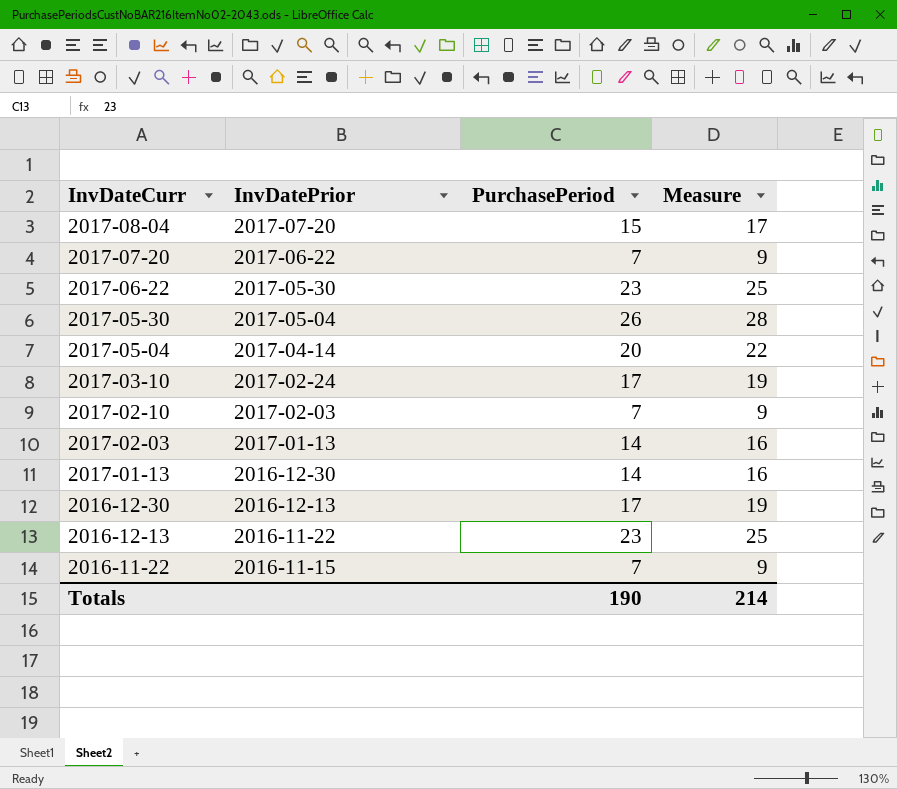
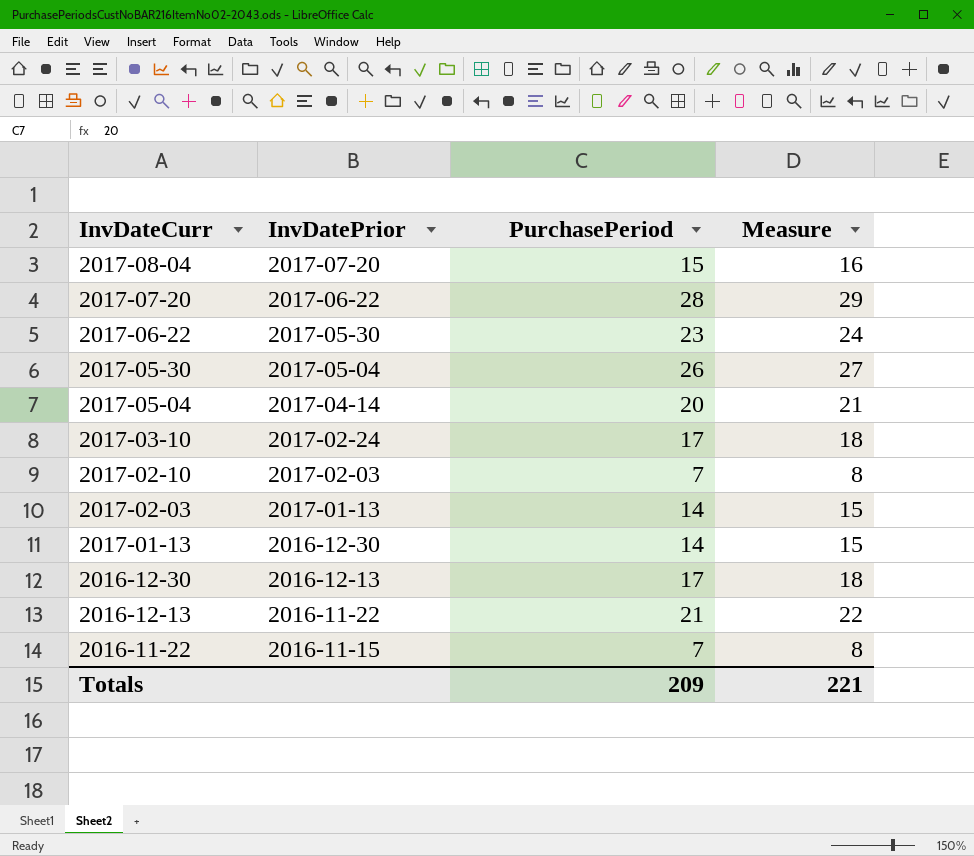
column Measure | formula: [PurchasePeriod] + 2 -> [PurchasePeriod] + 1
2017-07-20 | PurchasePeriod: 7 -> 28
2016-12-13 | PurchasePeriod: 23 -> 21
Totals | PurchasePeriod: 190 -> 209
Totals | Measure: 214 -> 221

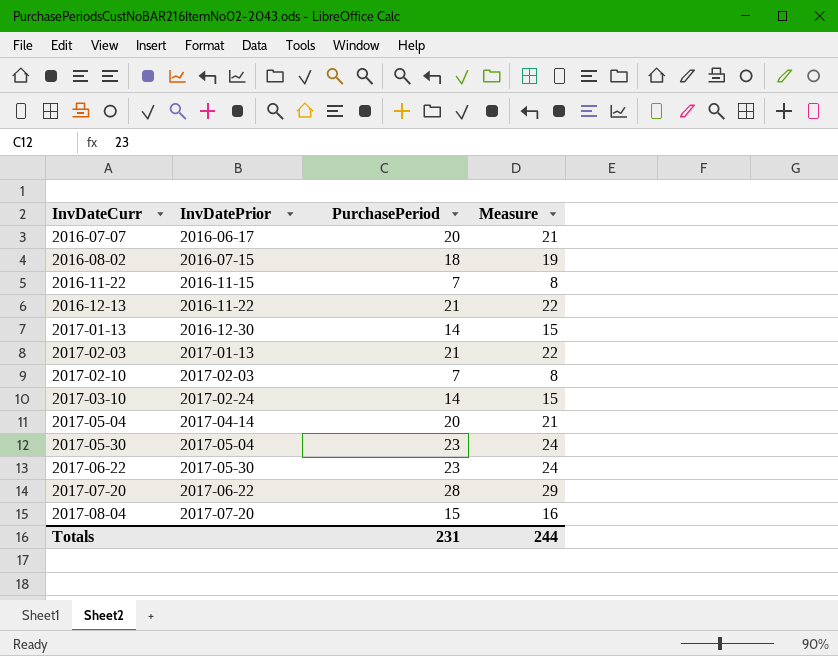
row order: InvDateCurr descending -> InvDateCurr ascending
row 2016-12-30: 2016-12-13 | 17 | 18 -> none
row 2016-07-07: none -> 2016-06-17 | 20 | 21
row 2016-08-02: none -> 2016-07-15 | 18 | 19
2017-02-03 | PurchasePeriod: 14 -> 21
2017-02-03 | Measure: 15 -> 22
2017-03-10 | PurchasePeriod: 17 -> 14
2017-03-10 | Measure: 18 -> 15
2017-05-30 | PurchasePeriod: 26 -> 23
2017-05-30 | Measure: 27 -> 24
Totals | PurchasePeriod: 209 -> 231
Totals | Measure: 221 -> 244

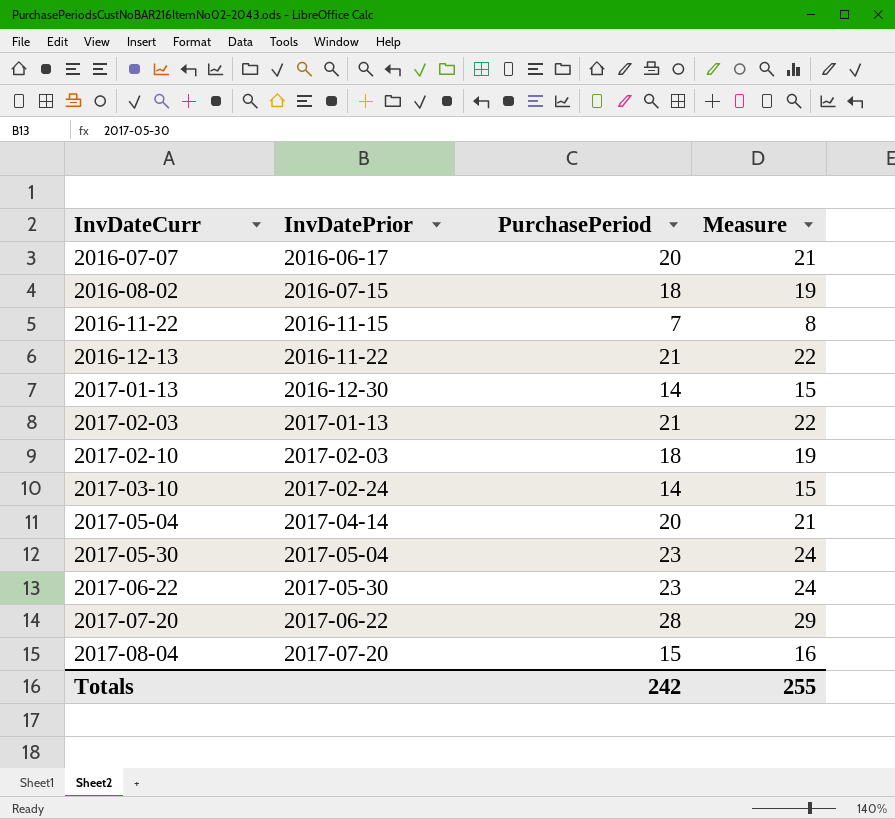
2017-02-10 | PurchasePeriod: 7 -> 18
2017-02-10 | Measure: 8 -> 19
Totals | PurchasePeriod: 231 -> 242
Totals | Measure: 244 -> 255

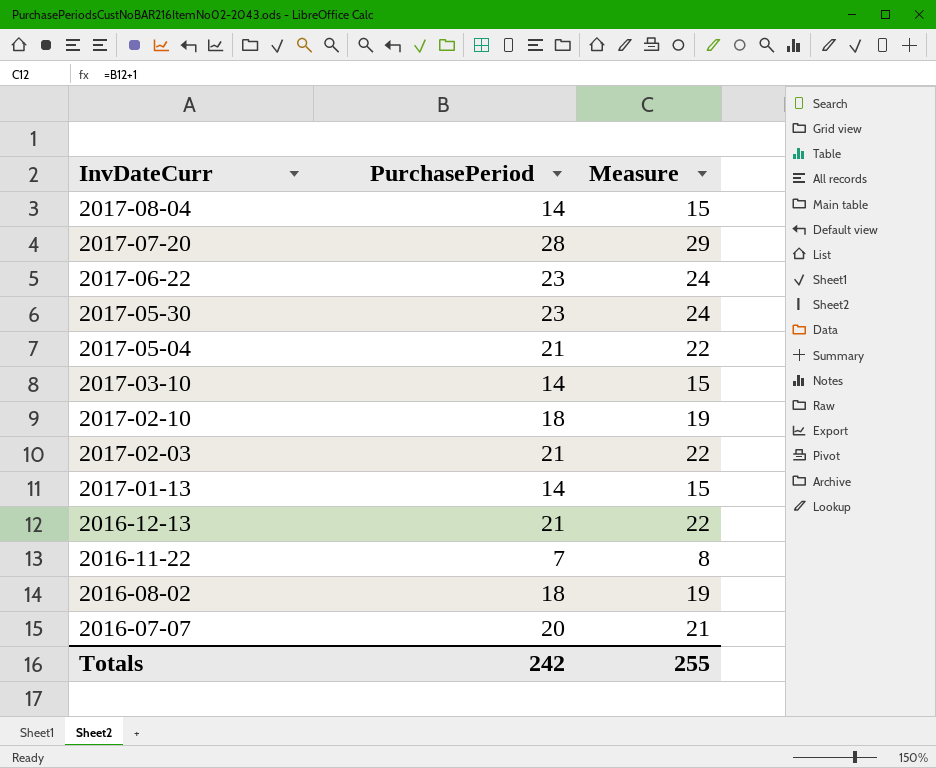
row order: InvDateCurr ascending -> InvDateCurr descending
column InvDatePrior | position: 2 -> none
2017-08-04 | PurchasePeriod: 15 -> 14
2017-08-04 | Measure: 16 -> 15
2017-05-04 | PurchasePeriod: 20 -> 21
2017-05-04 | Measure: 21 -> 22

